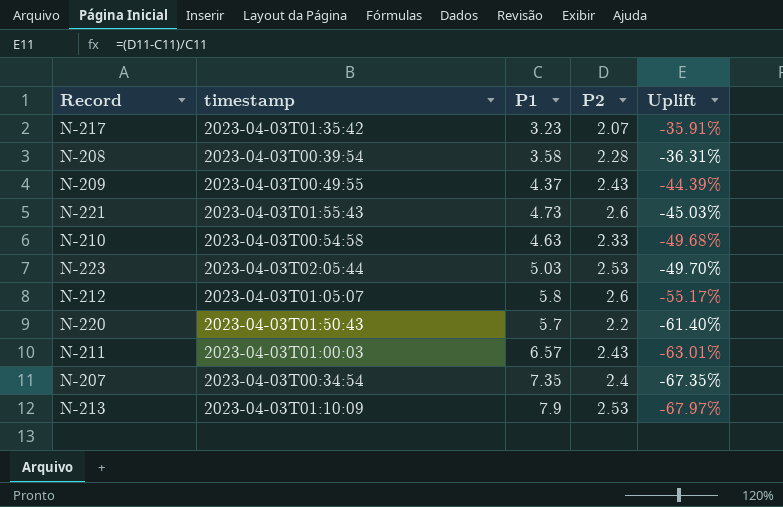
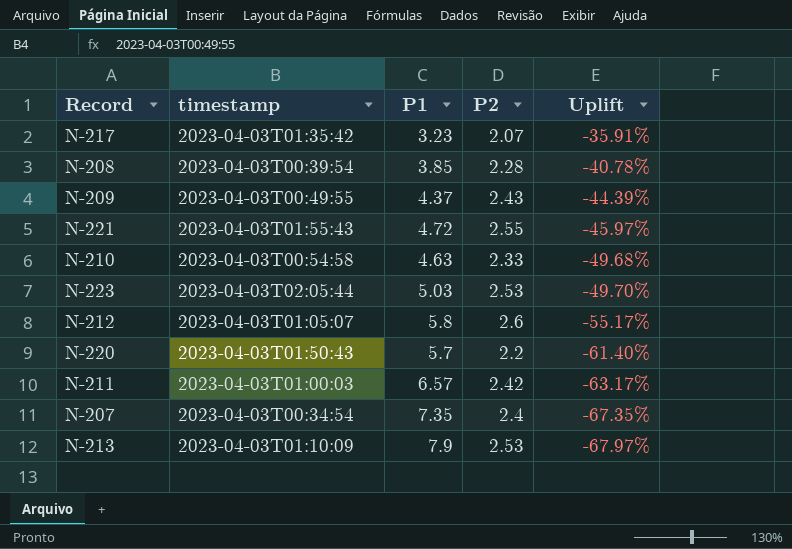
N-208 | P1: 3.58 -> 3.85
N-208 | Uplift: -36.31% -> -40.78%
N-221 | P1: 4.73 -> 4.72
N-221 | P2: 2.6 -> 2.55
N-221 | Uplift: -45.03% -> -45.97%
N-211 | P2: 2.43 -> 2.42
N-211 | Uplift: -63.01% -> -63.17%

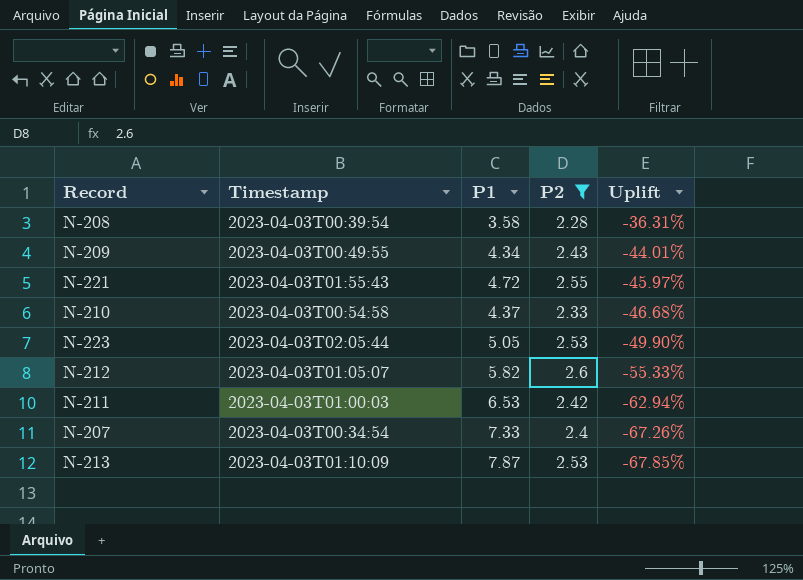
filter: none -> P2 >= 2.28
column name: timestamp -> Timestamp
N-208 | P1: 3.85 -> 3.58
N-208 | Uplift: -40.78% -> -36.31%
N-209 | P1: 4.37 -> 4.34
N-209 | Uplift: -44.39% -> -44.01%
N-210 | P1: 4.63 -> 4.37
N-210 | Uplift: -49.68% -> -46.68%
N-223 | P1: 5.03 -> 5.05
N-223 | Uplift: -49.70% -> -49.90%
N-212 | P1: 5.8 -> 5.82
N-212 | Uplift: -55.17% -> -55.33%
N-211 | P1: 6.57 -> 6.53
N-211 | Uplift: -63.17% -> -62.94%
N-207 | P1: 7.35 -> 7.33
N-207 | Uplift: -67.35% -> -67.26%
N-213 | P1: 7.9 -> 7.87
N-213 | Uplift: -67.97% -> -67.85%

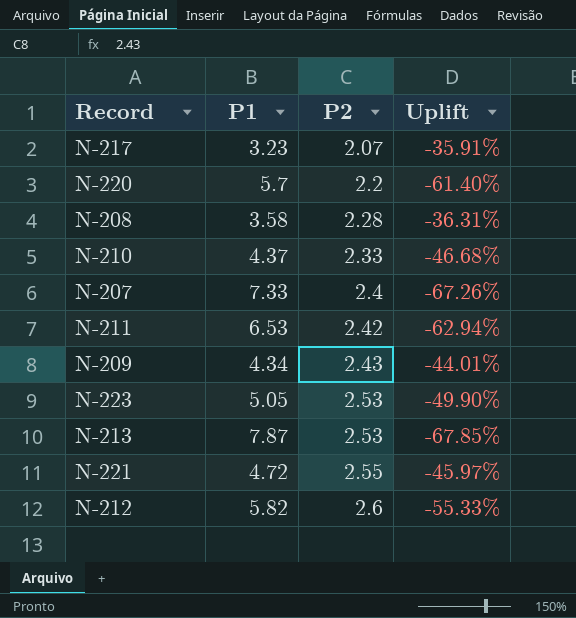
filter: P2 >= 2.28 -> none
row order: Uplift descending -> P2 ascending
column Timestamp | position: 2 -> none

